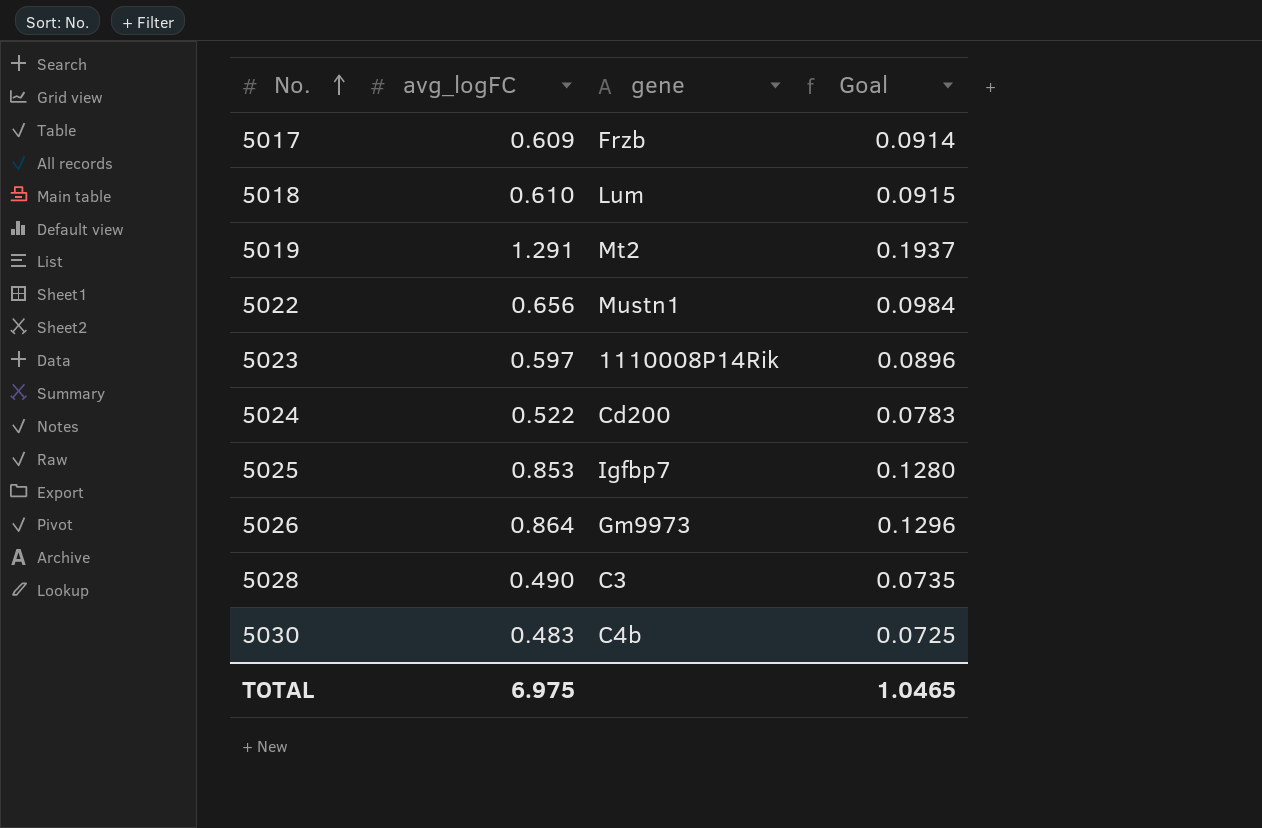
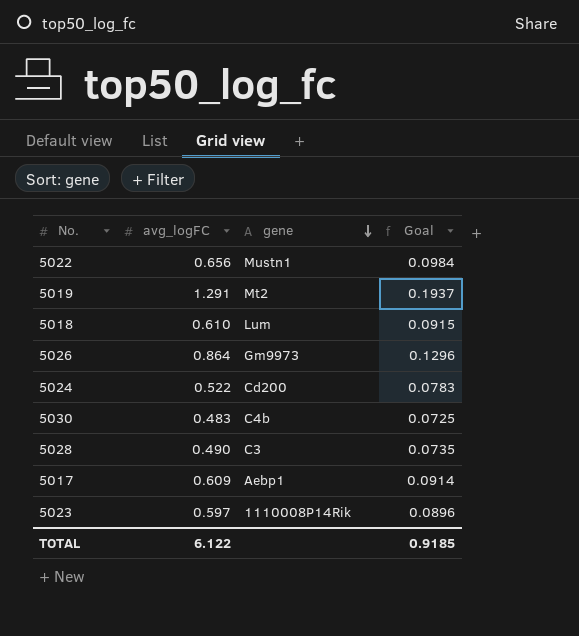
row order: No. ascending -> gene descending
row 5025: 0.853 | Igfbp7 | 0.1280 -> none
5017 | gene: Frzb -> Aebp1
TOTAL | avg_logFC: 6.975 -> 6.122
TOTAL | Goal: 1.0465 -> 0.9185

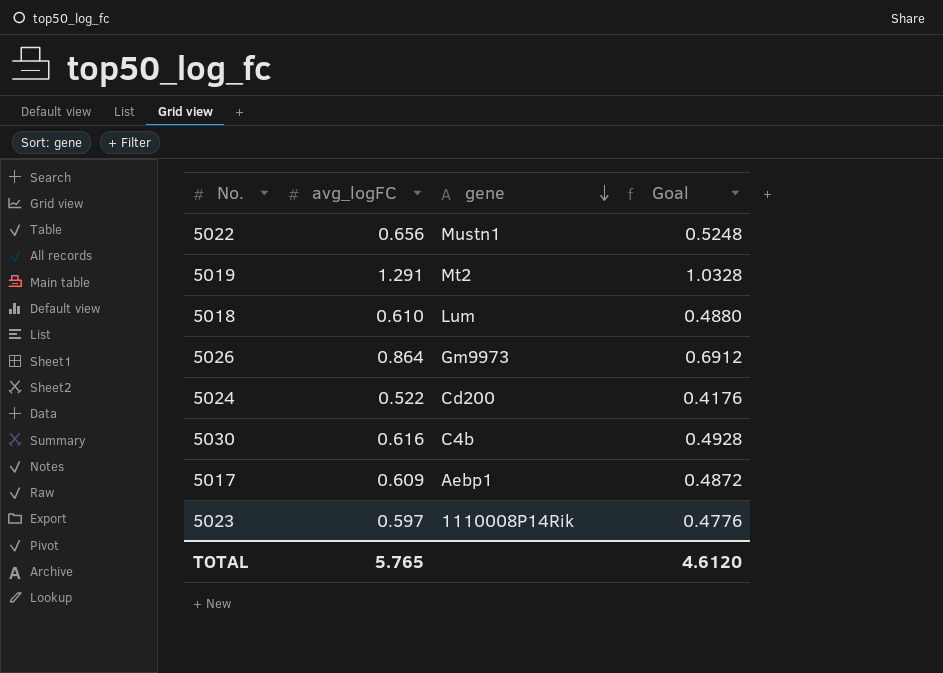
column Goal | formula: [avg_logFC] * 0.15 -> [avg_logFC] * 0.8
row 5028: 0.490 | C3 | 0.0735 -> none
5030 | avg_logFC: 0.483 -> 0.616
TOTAL | avg_logFC: 6.122 -> 5.765
TOTAL | Goal: 0.9185 -> 4.6120

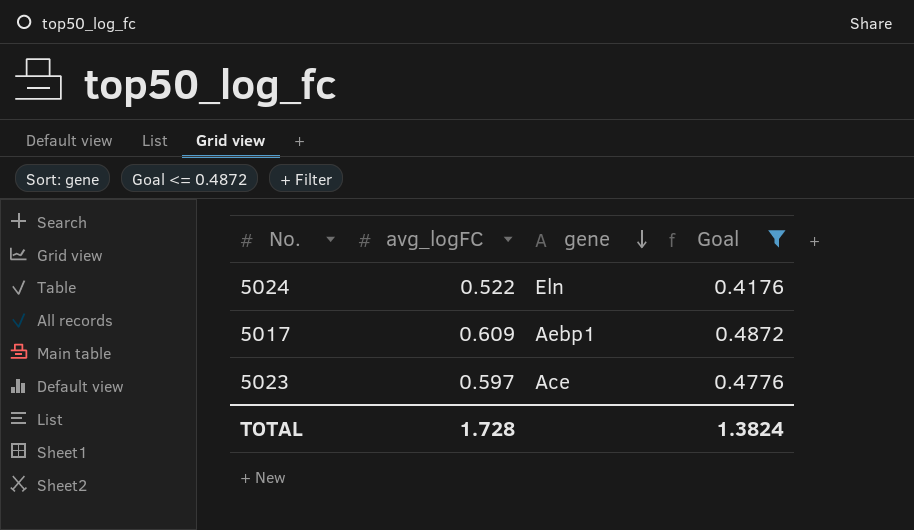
filter: none -> Goal <= 0.4872
5024 | gene: Cd200 -> Eln
5023 | gene: 1110008P14Rik -> Ace
TOTAL | avg_logFC: 5.765 -> 1.728
TOTAL | Goal: 4.6120 -> 1.3824

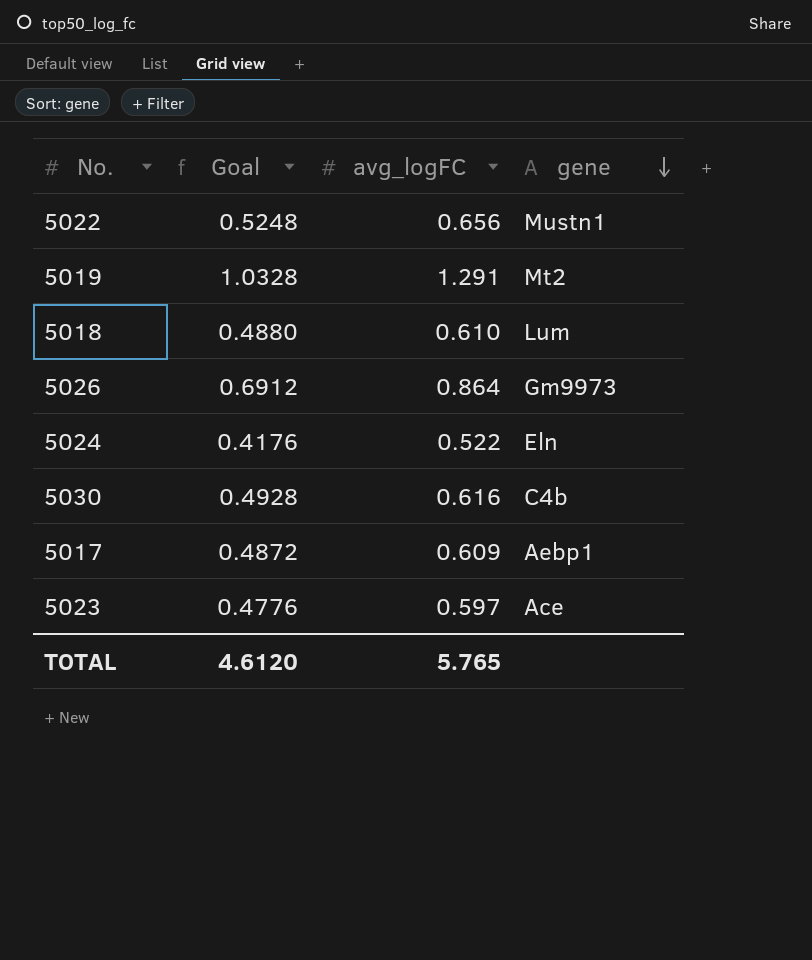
filter: Goal <= 0.4872 -> none
column Goal | position: 4 -> 2
TOTAL | Goal: 1.3824 -> 4.6120
TOTAL | avg_logFC: 1.728 -> 5.765

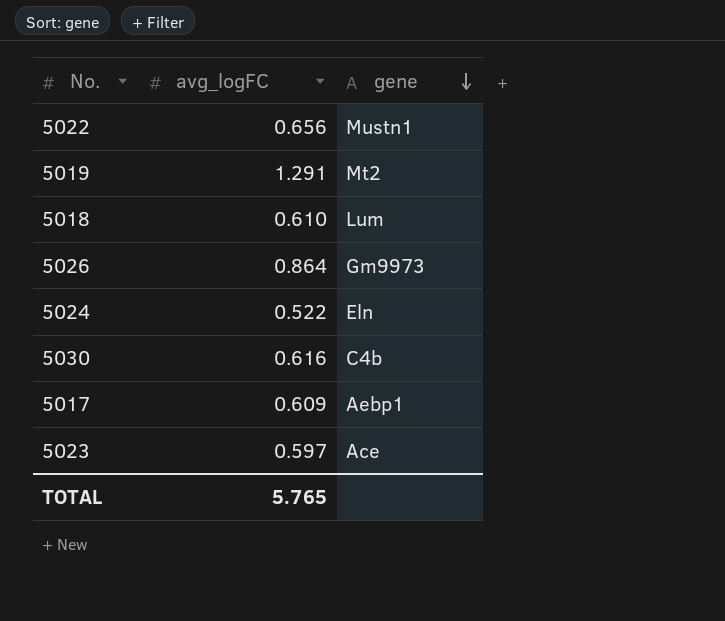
column Goal | formula: [avg_logFC] * 0.8 -> none

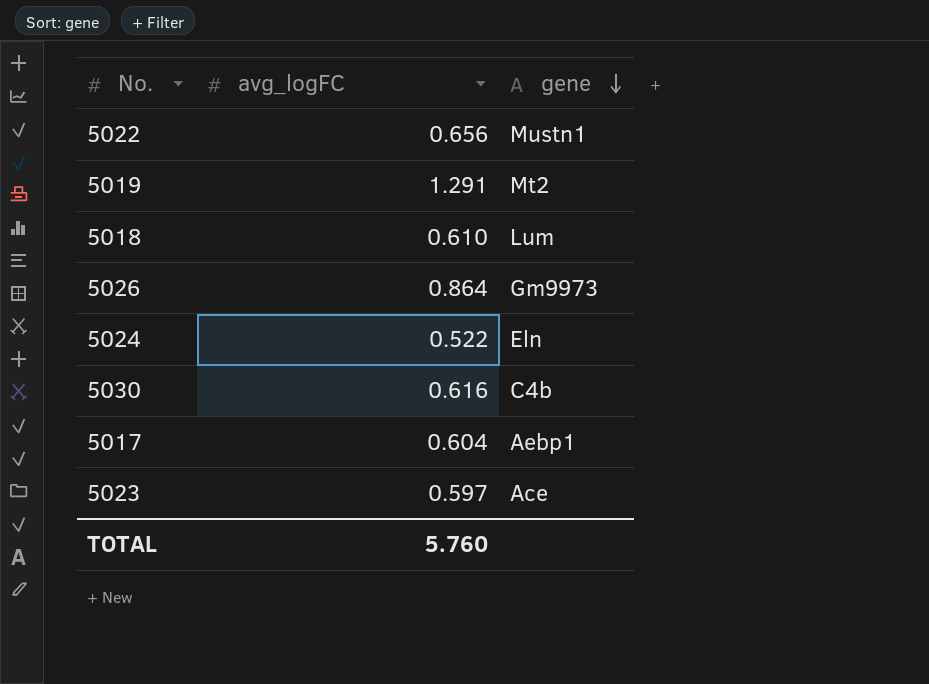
5017 | avg_logFC: 0.609 -> 0.604
TOTAL | avg_logFC: 5.765 -> 5.760

